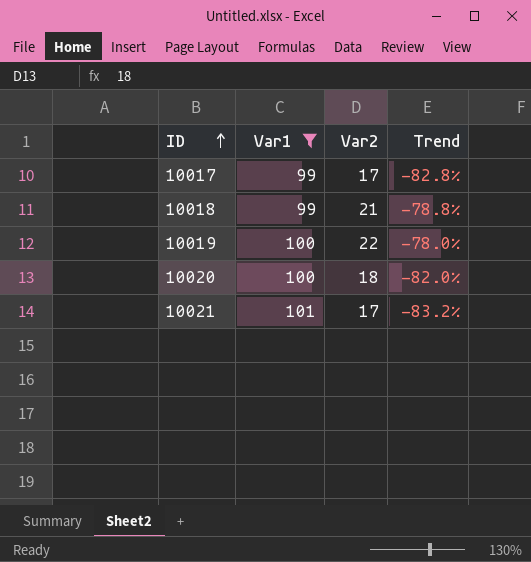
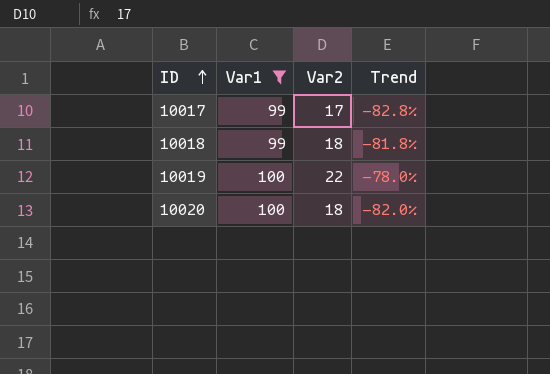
row 10021: 101 | 17 | -83.2% -> none
10018 | Var2: 21 -> 18
10018 | Trend: -78.8% -> -81.8%

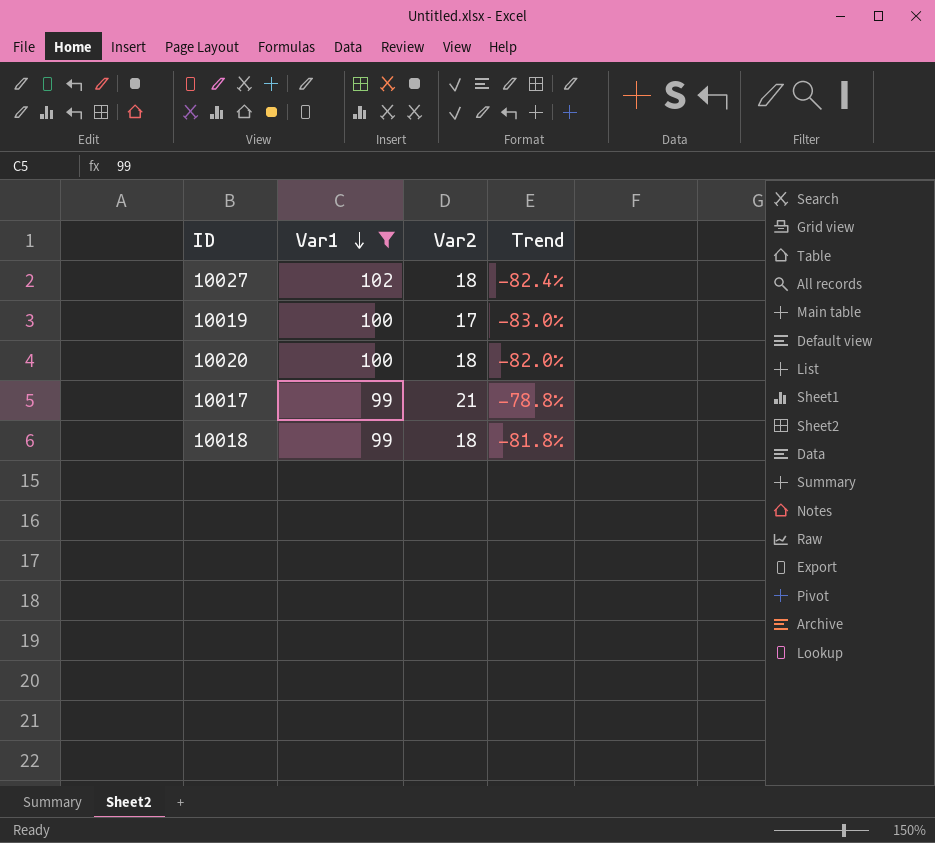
row order: ID ascending -> Var1 descending
row 10027: none -> 102 | 18 | -82.4%
10019 | Var2: 22 -> 17
10019 | Trend: -78.0% -> -83.0%
10017 | Var2: 17 -> 21
10017 | Trend: -82.8% -> -78.8%

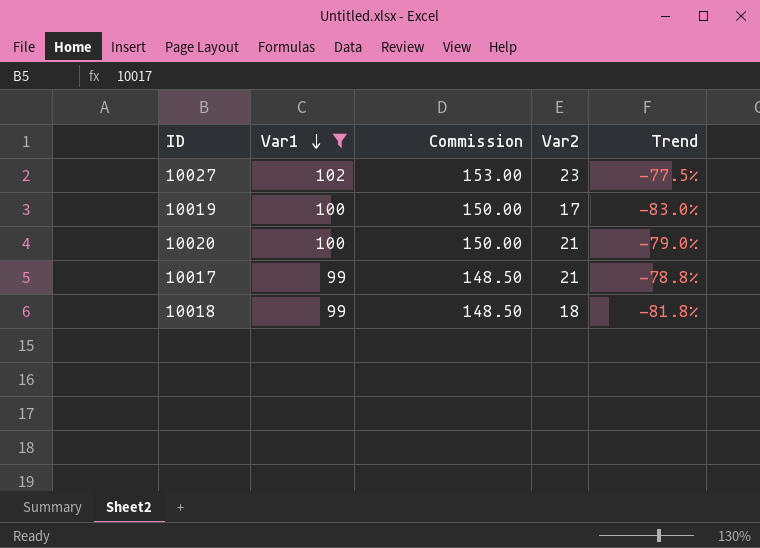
column Commission | formula: none -> [Var1] * 1.5
10027 | Var2: 18 -> 23
10027 | Trend: -82.4% -> -77.5%
10020 | Var2: 18 -> 21
10020 | Trend: -82.0% -> -79.0%

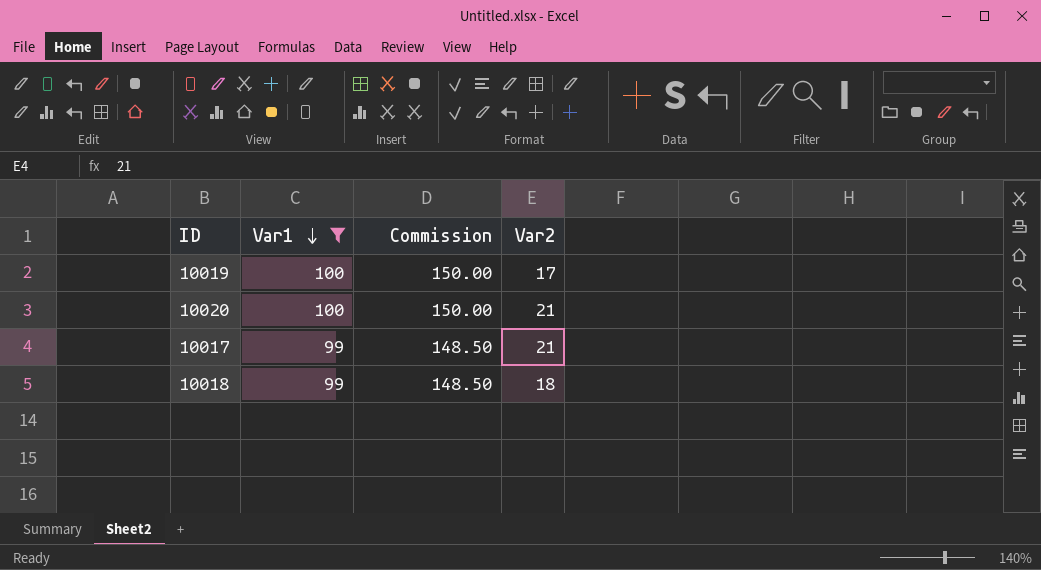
column Trend | formula: ([Var2] - [Var1]) / [Var1] -> none
row 10027: 102 | 153.00 | 23 | -77.5% -> none

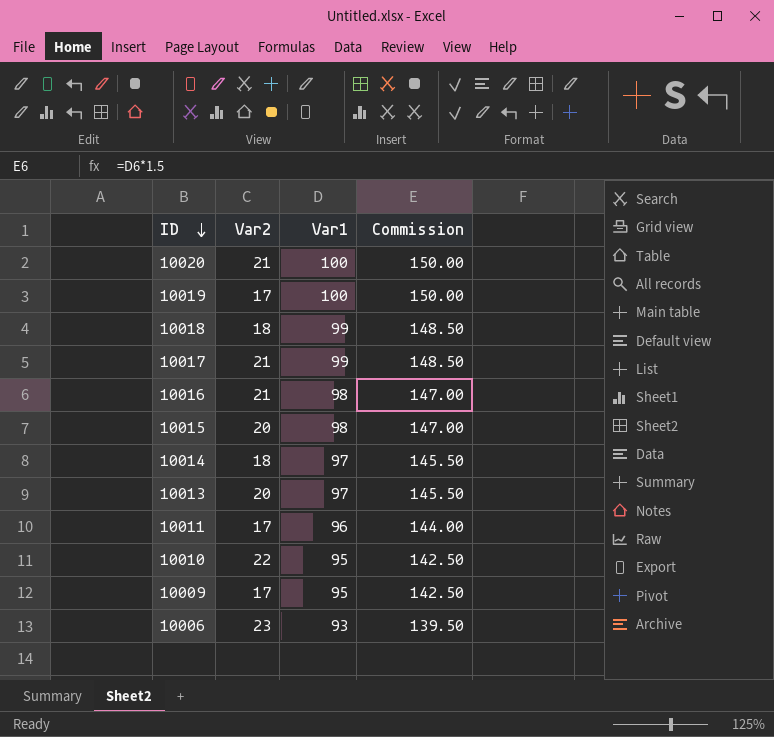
filter: Var1 >= 99 -> none
row order: Var1 descending -> ID descending
column Var2 | position: 4 -> 2

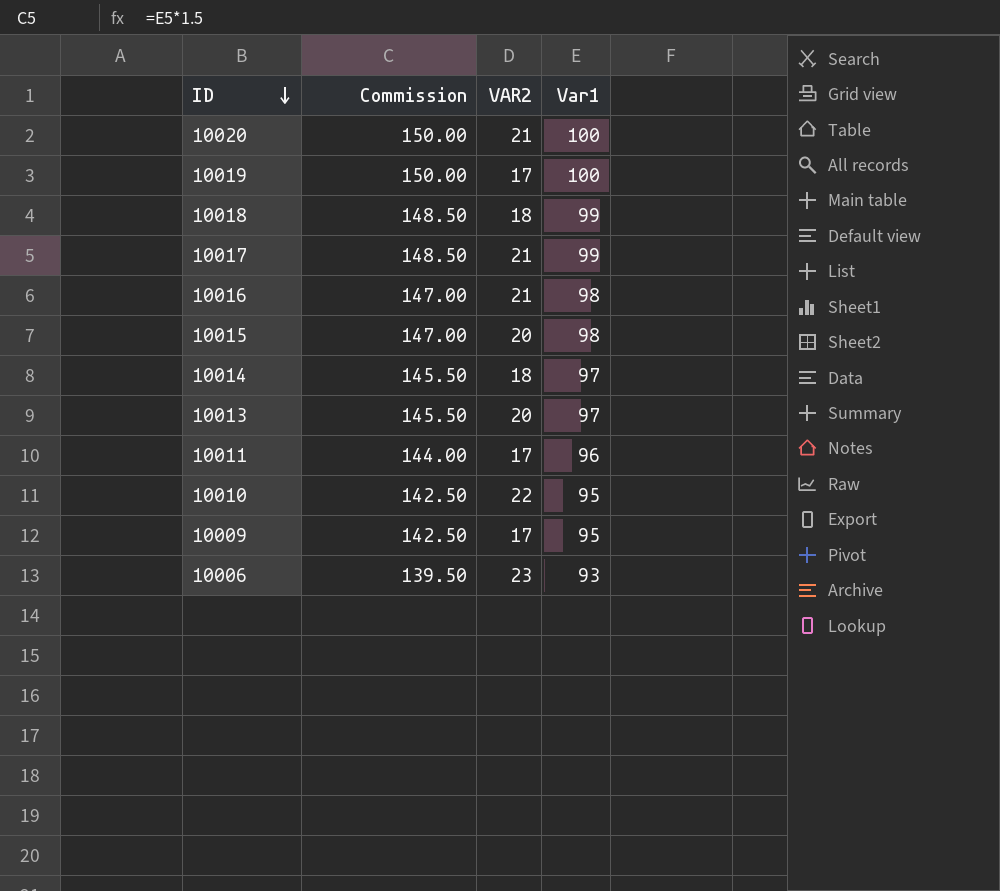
column Commission | position: 4 -> 2
column name: Var2 -> VAR2

